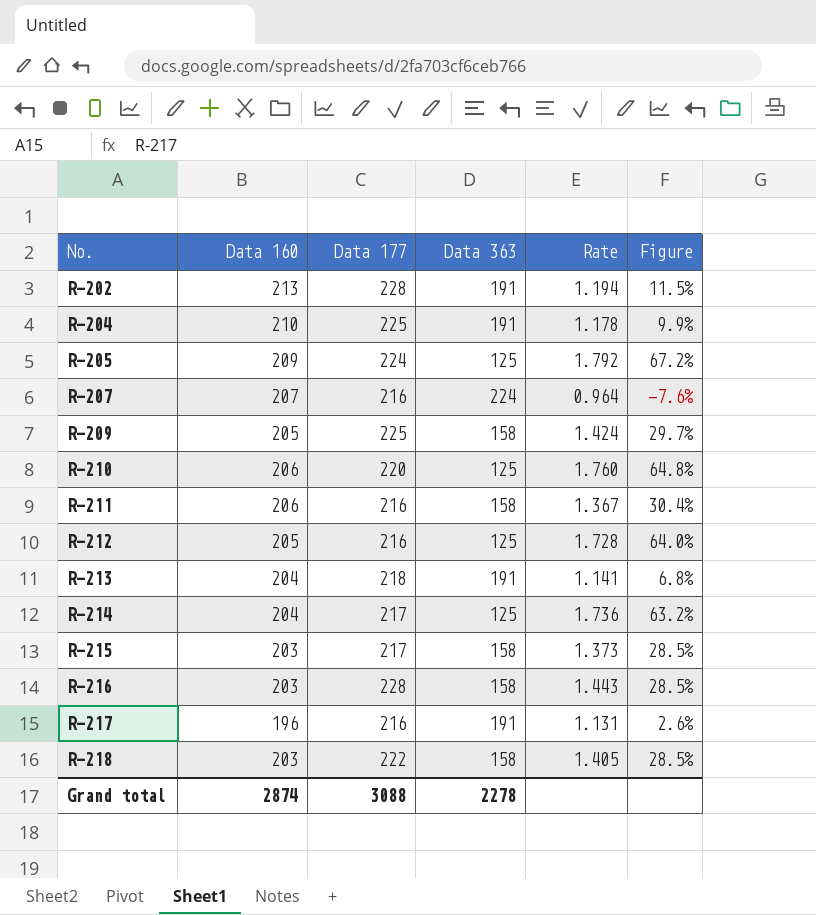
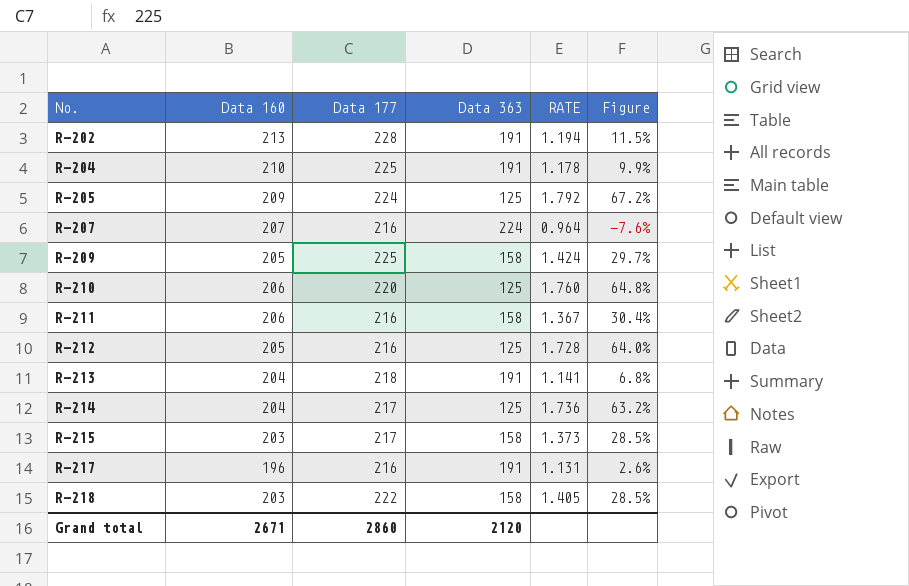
column name: Rate -> RATE
row R-216: 203 | 228 | 158 | 1.443 | 28.5% -> none
Grand total | Data 160: 2874 -> 2671
Grand total | Data 177: 3088 -> 2860
Grand total | Data 363: 2278 -> 2120

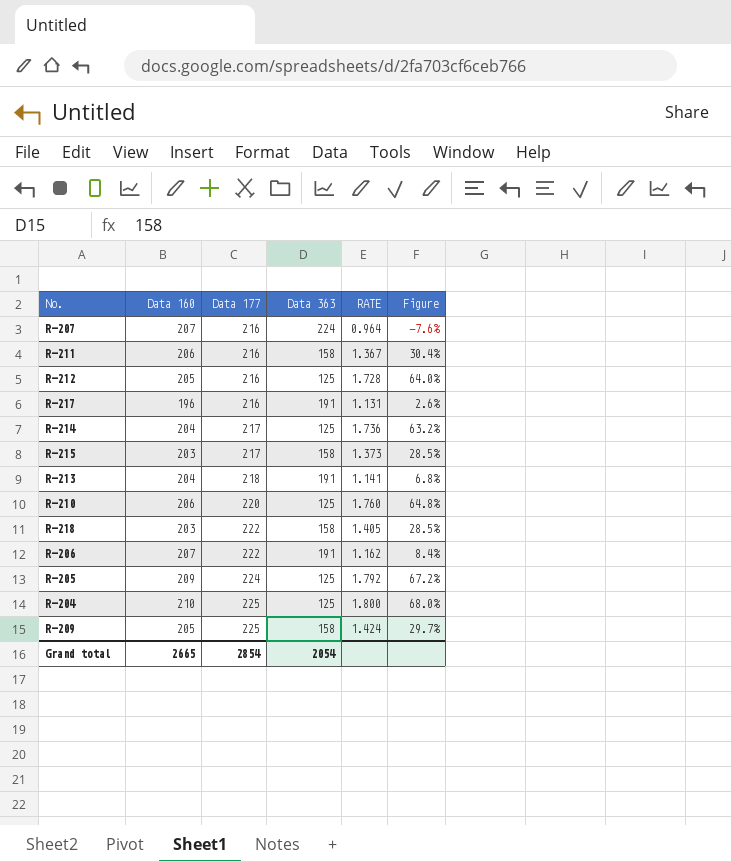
row order: No. ascending -> Data 177 ascending
row R-202: 213 | 228 | 191 | 1.194 | 11.5% -> none
row R-206: none -> 207 | 222 | 191 | 1.162 | 8.4%
R-204 | Data 363: 191 -> 125
R-204 | RATE: 1.178 -> 1.800
R-204 | Figure: 9.9% -> 68.0%
Grand total | Data 160: 2671 -> 2665
Grand total | Data 177: 2860 -> 2854
Grand total | Data 363: 2120 -> 2054

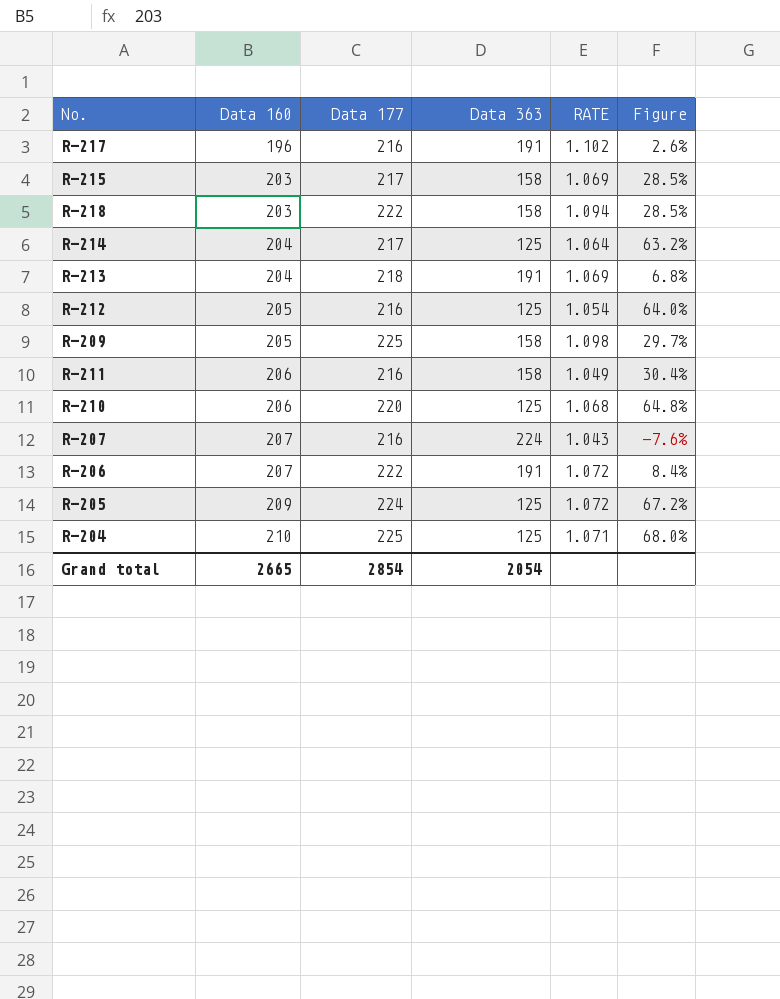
row order: Data 177 ascending -> Data 160 ascending
column RATE | formula: [Data 177] / [Data 363] -> [Data 177] / [Data 160]

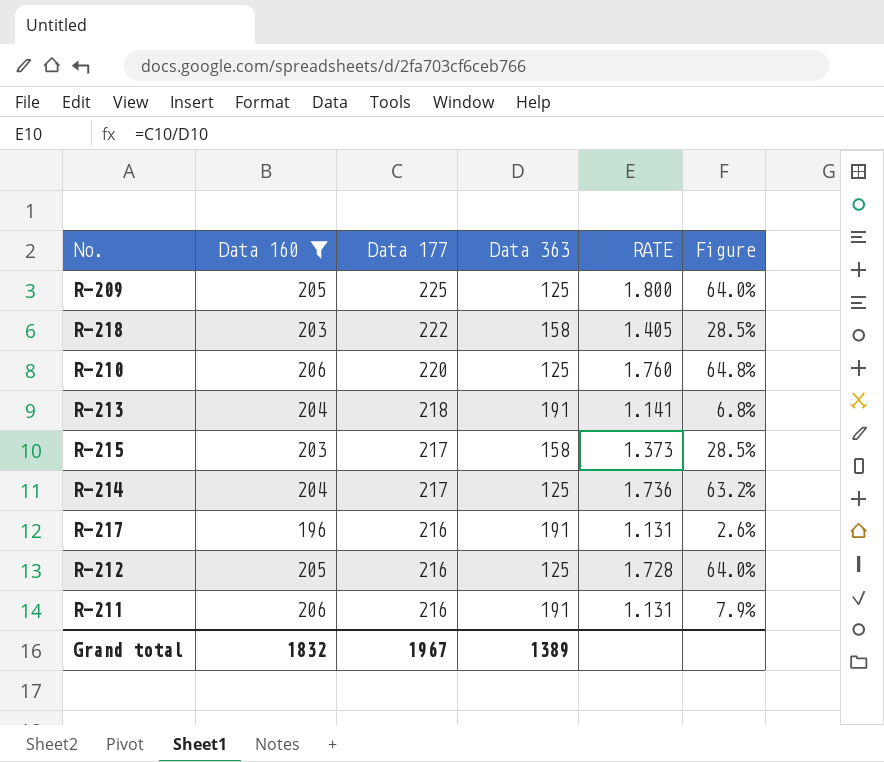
filter: none -> Data 160 <= 206
row order: Data 160 ascending -> Data 177 descending
column RATE | formula: [Data 177] / [Data 160] -> [Data 177] / [Data 363]
R-209 | Data 363: 158 -> 125
R-209 | Figure: 29.7% -> 64.0%
R-211 | Data 363: 158 -> 191
R-211 | Figure: 30.4% -> 7.9%
Grand total | Data 160: 2665 -> 1832
Grand total | Data 177: 2854 -> 1967
Grand total | Data 363: 2054 -> 1389

